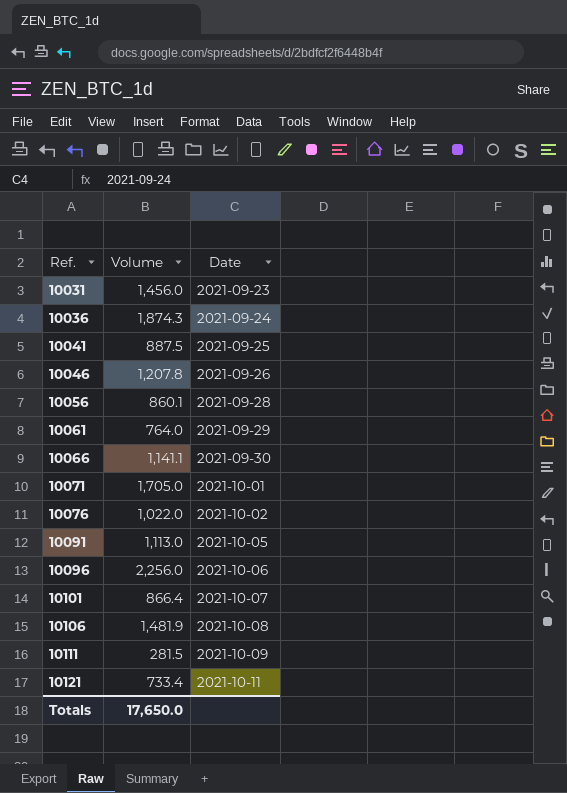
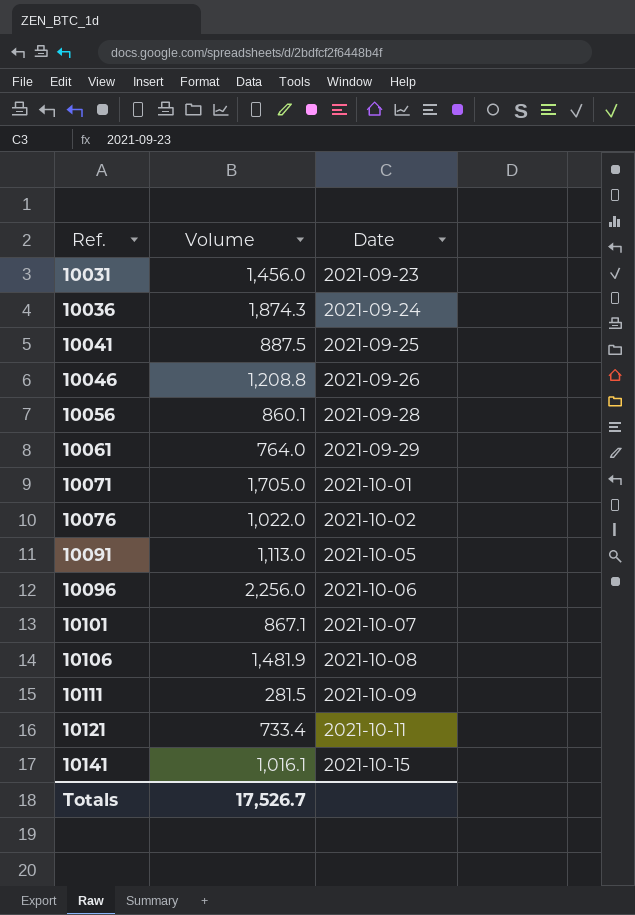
row 10066: 1,141.1 | 2021-09-30 -> none
10046 | Volume: 1,207.8 -> 1,208.8
10101 | Volume: 866.4 -> 867.1
row 10141: none -> 1,016.1 | 2021-10-15
Totals | Volume: 17,650.0 -> 17,526.7

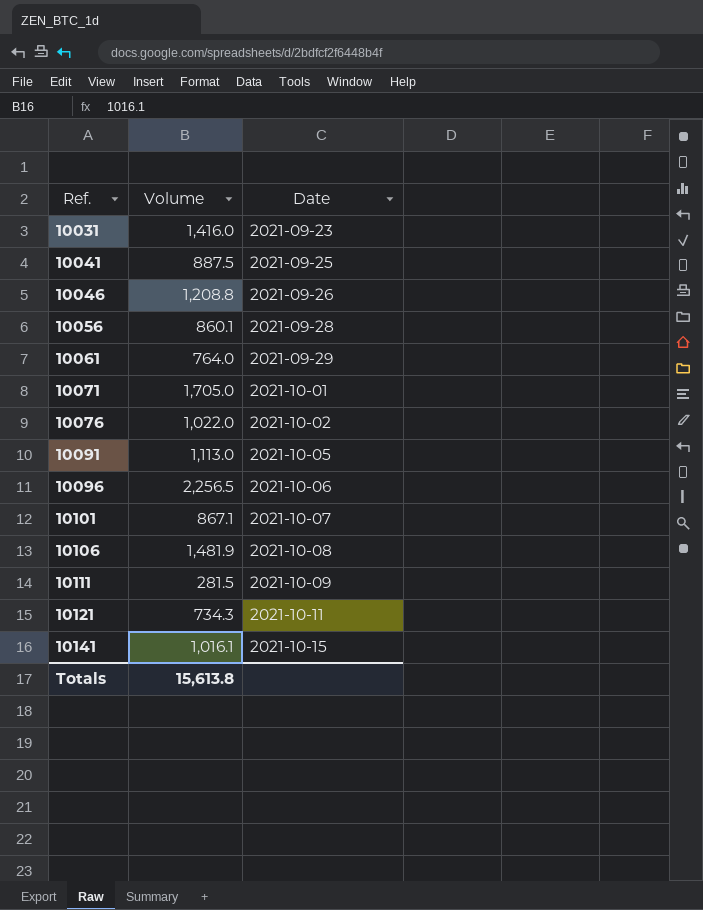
row 10036: 1,874.3 | 2021-09-24 -> none
10031 | Volume: 1,456.0 -> 1,416.0
10096 | Volume: 2,256.0 -> 2,256.5
10121 | Volume: 733.4 -> 734.3
Totals | Volume: 17,526.7 -> 15,613.8

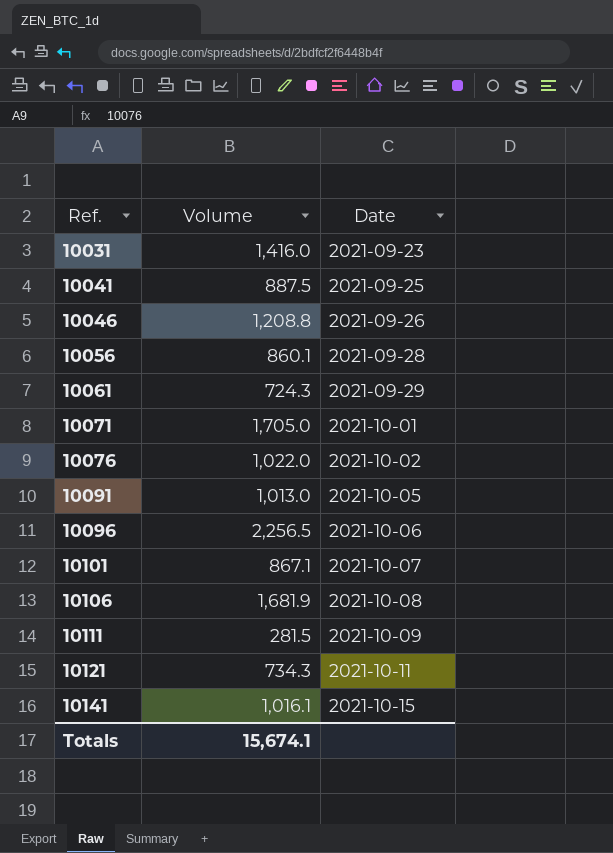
10061 | Volume: 764.0 -> 724.3
10091 | Volume: 1,113.0 -> 1,013.0
10106 | Volume: 1,481.9 -> 1,681.9
Totals | Volume: 15,613.8 -> 15,674.1

